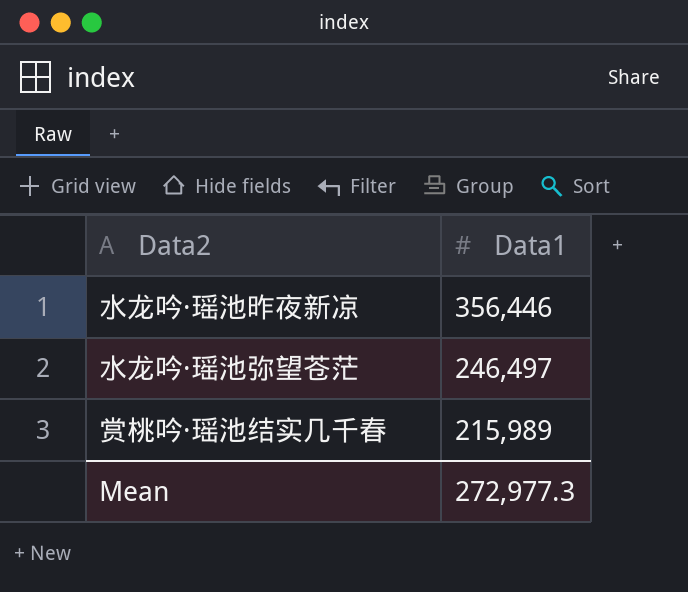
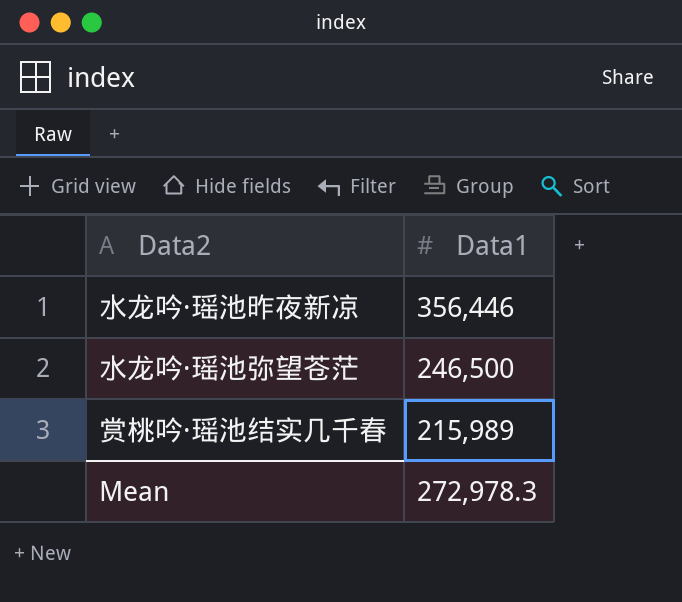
水龙吟·瑶池弥望苍茫 | Data1: 246,497 -> 246,500
Mean | Data1: 272,977.3 -> 272,978.3

